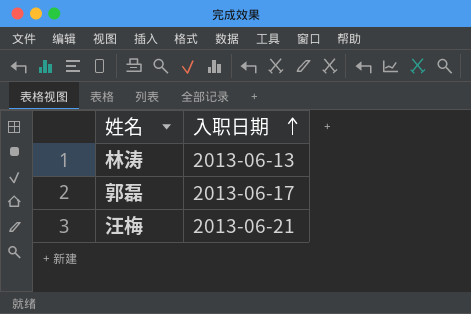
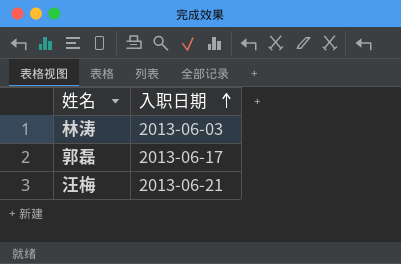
林涛 | 入职日期: 2013-06-13 -> 2013-06-03

